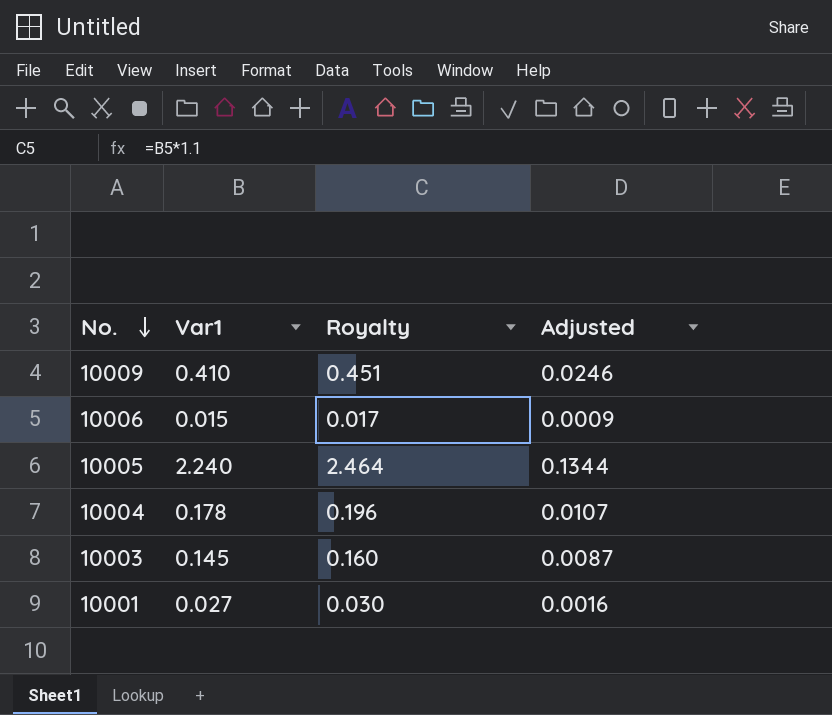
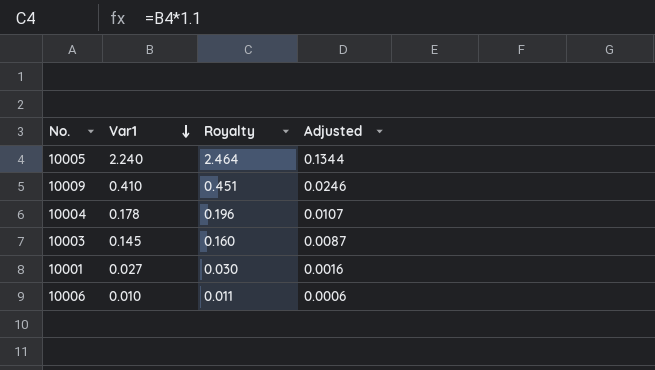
row order: No. descending -> Var1 descending
10006 | Var1: 0.015 -> 0.010
10006 | Royalty: 0.017 -> 0.011
10006 | Adjusted: 0.0009 -> 0.0006

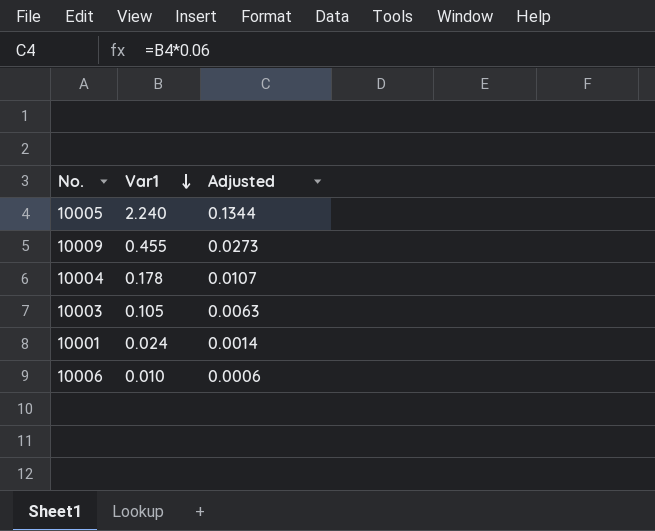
column Royalty | formula: [Var1] * 1.1 -> none
10009 | Var1: 0.410 -> 0.455
10009 | Adjusted: 0.0246 -> 0.0273
10003 | Var1: 0.145 -> 0.105
10003 | Adjusted: 0.0087 -> 0.0063
10001 | Var1: 0.027 -> 0.024
10001 | Adjusted: 0.0016 -> 0.0014

